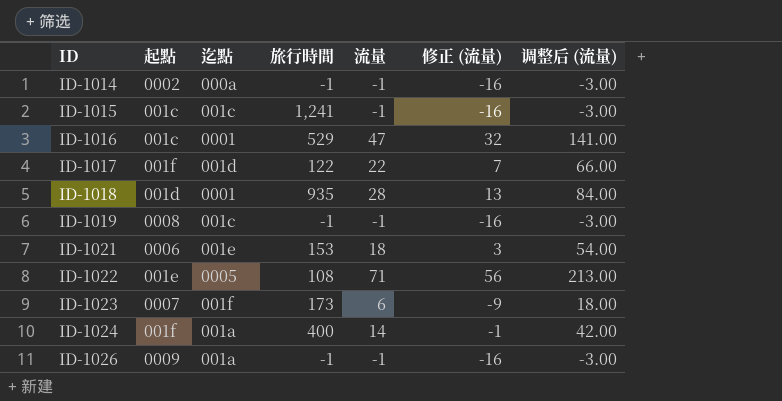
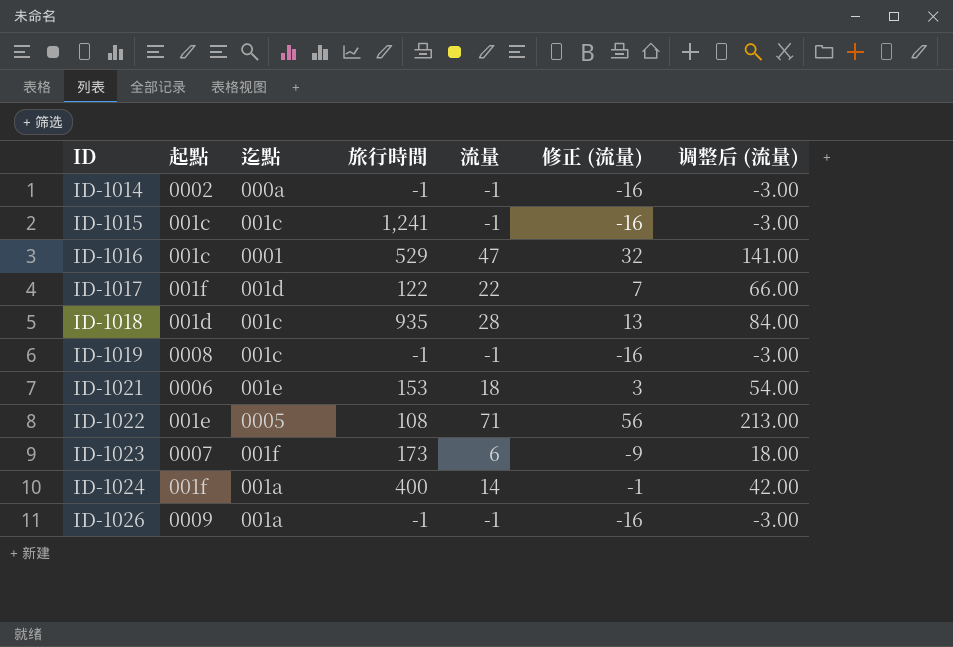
ID-1018 | 迄點: 0001 -> 001c

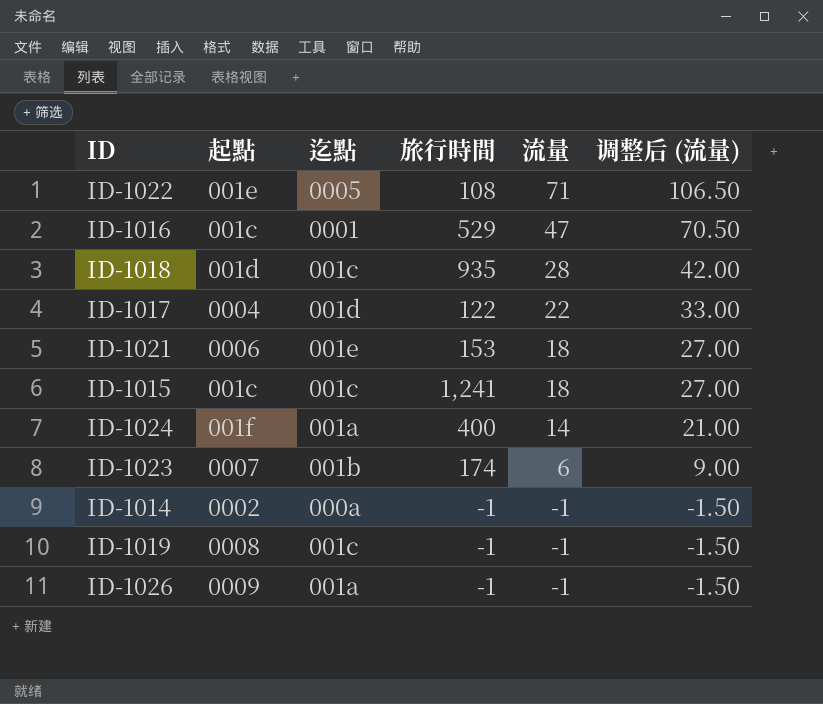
row order: ID ascending -> 流量 descending
column 修正 (流量) | formula: [流量] - 15 -> none
column 调整后 (流量) | formula: [流量] * 3 -> [流量] * 1.5
ID-1017 | 起點: 001f -> 0004
ID-1015 | 流量: -1 -> 18
ID-1023 | 迄點: 001f -> 001b
ID-1023 | 旅行時間: 173 -> 174

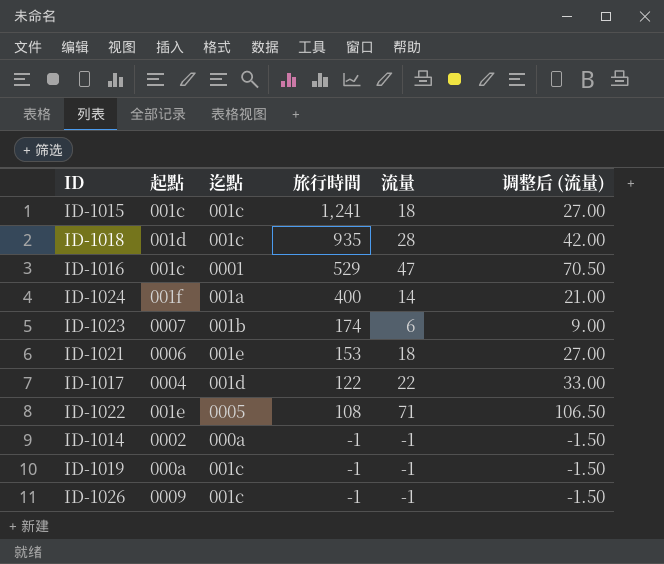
row order: 流量 descending -> 旅行時間 descending
ID-1019 | 起點: 0008 -> 000a
ID-1026 | 迄點: 001a -> 001c

